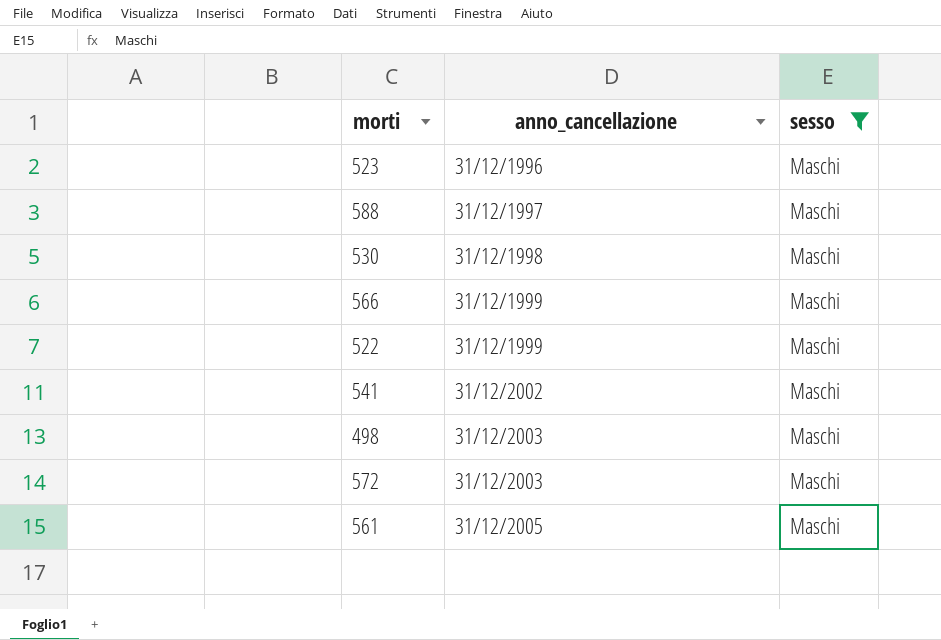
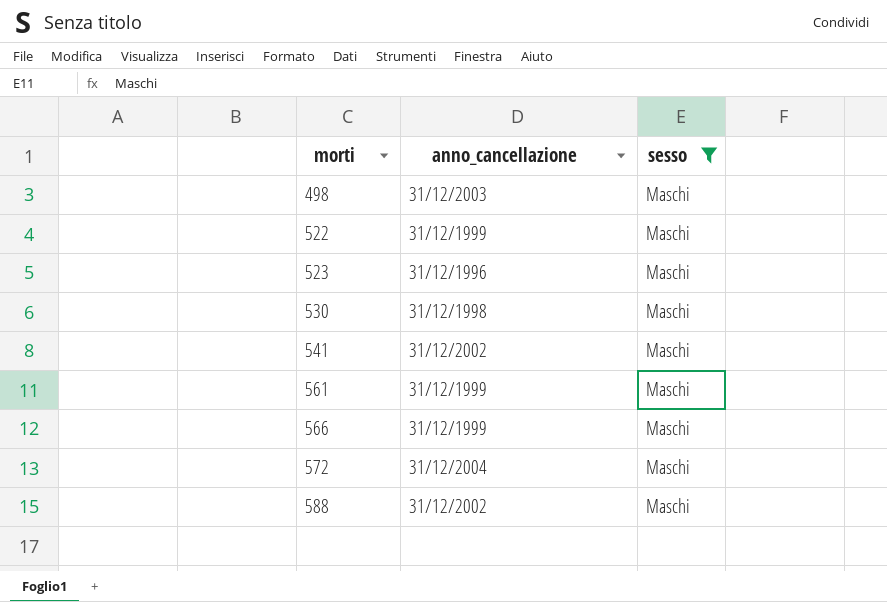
row order: anno_cancellazione ascending -> morti ascending
561 | anno_cancellazione: 31/12/2005 -> 31/12/1999
572 | anno_cancellazione: 31/12/2003 -> 31/12/2004
588 | anno_cancellazione: 31/12/1997 -> 31/12/2002

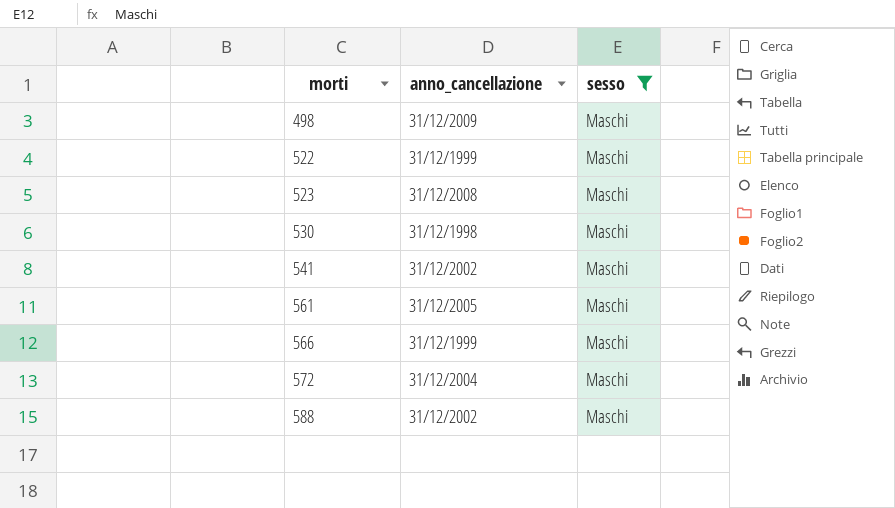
498 | anno_cancellazione: 31/12/2003 -> 31/12/2009
523 | anno_cancellazione: 31/12/1996 -> 31/12/2008
561 | anno_cancellazione: 31/12/1999 -> 31/12/2005

